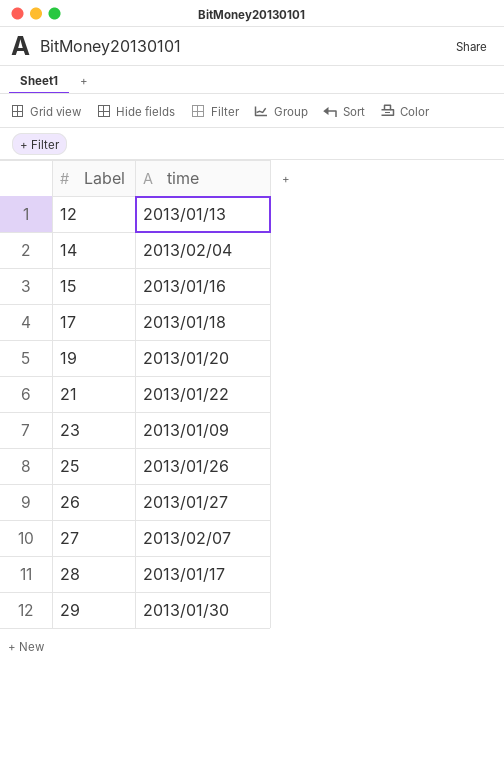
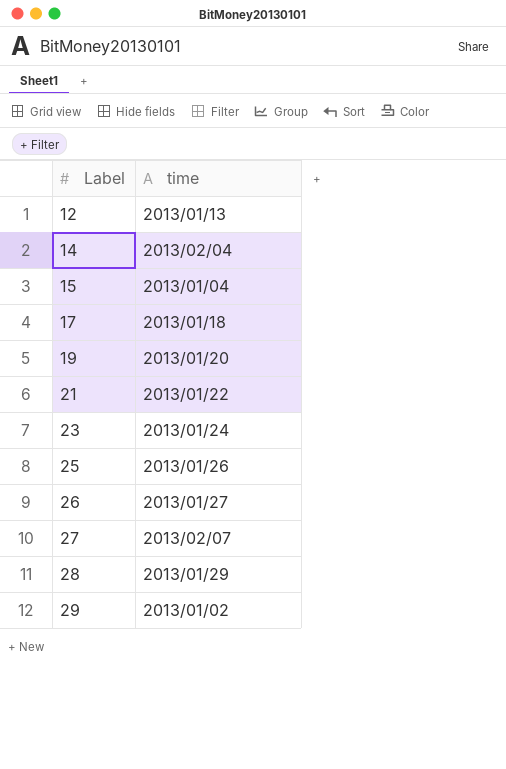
15 | time: 2013/01/16 -> 2013/01/04
23 | time: 2013/01/09 -> 2013/01/24
28 | time: 2013/01/17 -> 2013/01/29
29 | time: 2013/01/30 -> 2013/01/02

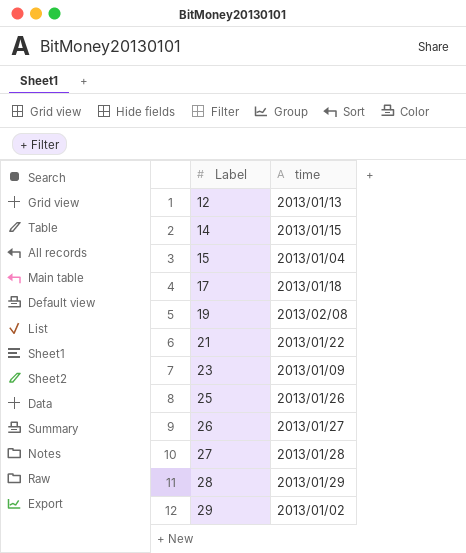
14 | time: 2013/02/04 -> 2013/01/15
19 | time: 2013/01/20 -> 2013/02/08
23 | time: 2013/01/24 -> 2013/01/09
27 | time: 2013/02/07 -> 2013/01/28

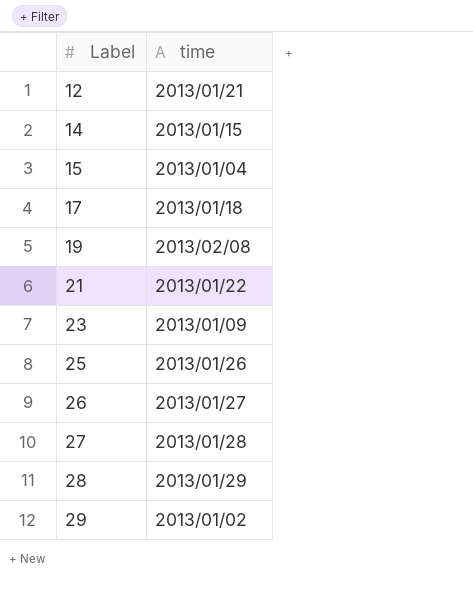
12 | time: 2013/01/13 -> 2013/01/21

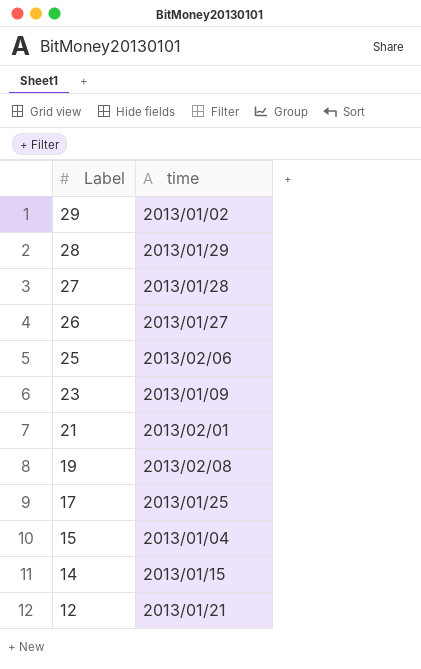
row order: Label ascending -> Label descending
25 | time: 2013/01/26 -> 2013/02/06
21 | time: 2013/01/22 -> 2013/02/01
17 | time: 2013/01/18 -> 2013/01/25

